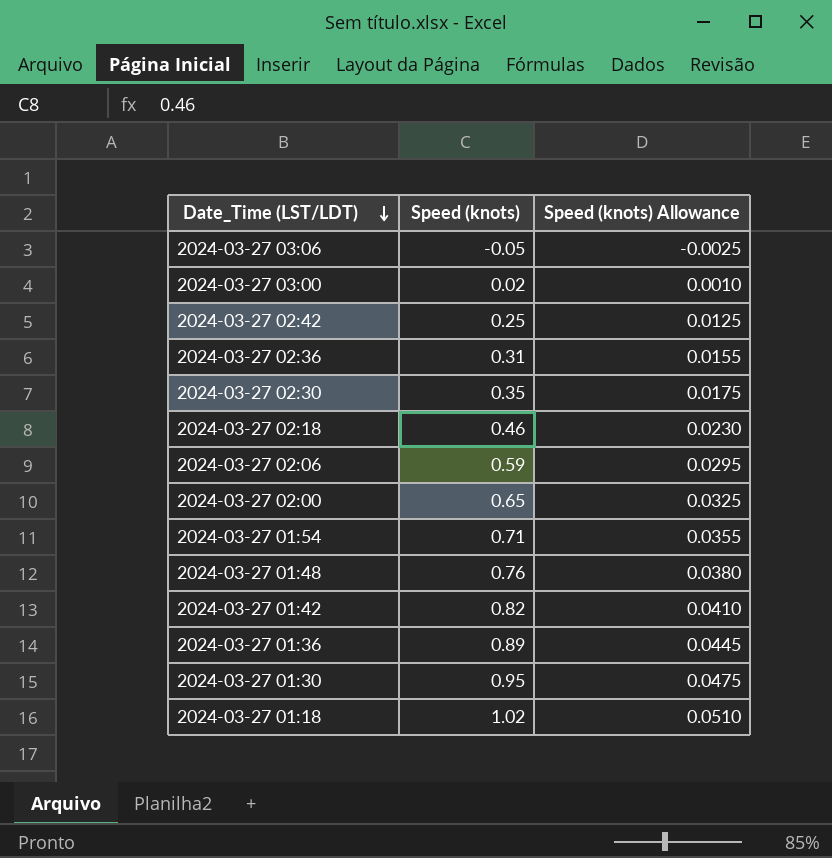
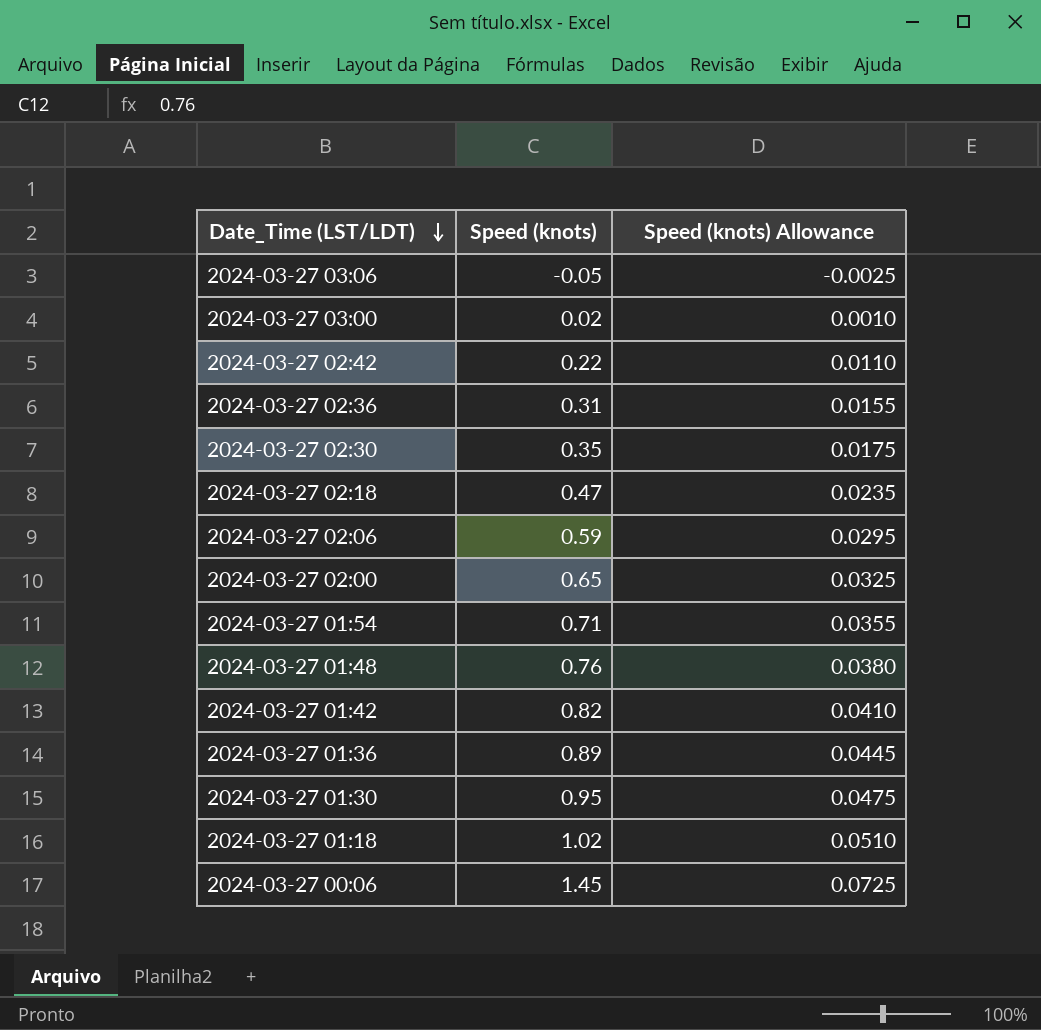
2024-03-27 02:42 | Speed (knots): 0.25 -> 0.22
2024-03-27 02:42 | Speed (knots) Allowance: 0.0125 -> 0.0110
2024-03-27 02:18 | Speed (knots): 0.46 -> 0.47
2024-03-27 02:18 | Speed (knots) Allowance: 0.0230 -> 0.0235
row 2024-03-27 00:06: none -> 1.45 | 0.0725

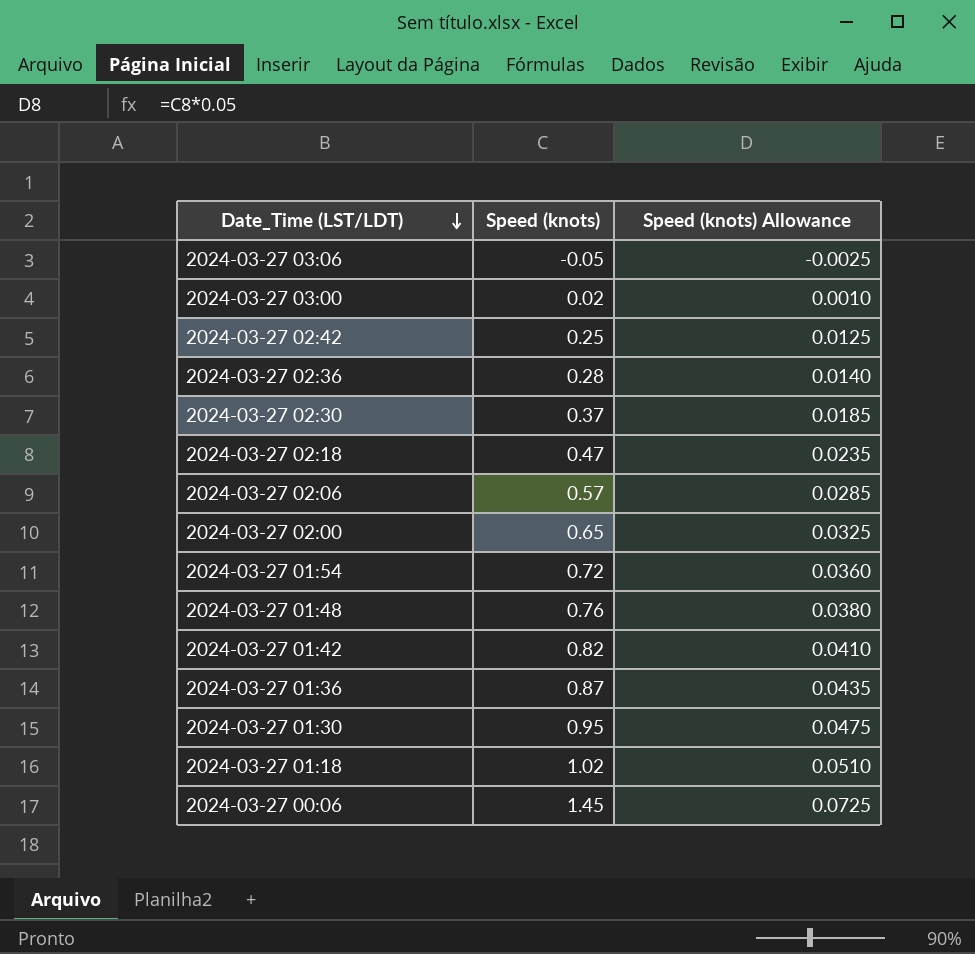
2024-03-27 02:42 | Speed (knots): 0.22 -> 0.25
2024-03-27 02:42 | Speed (knots) Allowance: 0.0110 -> 0.0125
2024-03-27 02:36 | Speed (knots): 0.31 -> 0.28
2024-03-27 02:36 | Speed (knots) Allowance: 0.0155 -> 0.0140
2024-03-27 02:30 | Speed (knots): 0.35 -> 0.37
2024-03-27 02:30 | Speed (knots) Allowance: 0.0175 -> 0.0185
2024-03-27 02:06 | Speed (knots): 0.59 -> 0.57
2024-03-27 02:06 | Speed (knots) Allowance: 0.0295 -> 0.0285
2024-03-27 01:54 | Speed (knots): 0.71 -> 0.72
2024-03-27 01:54 | Speed (knots) Allowance: 0.0355 -> 0.0360
2024-03-27 01:36 | Speed (knots): 0.89 -> 0.87
2024-03-27 01:36 | Speed (knots) Allowance: 0.0445 -> 0.0435

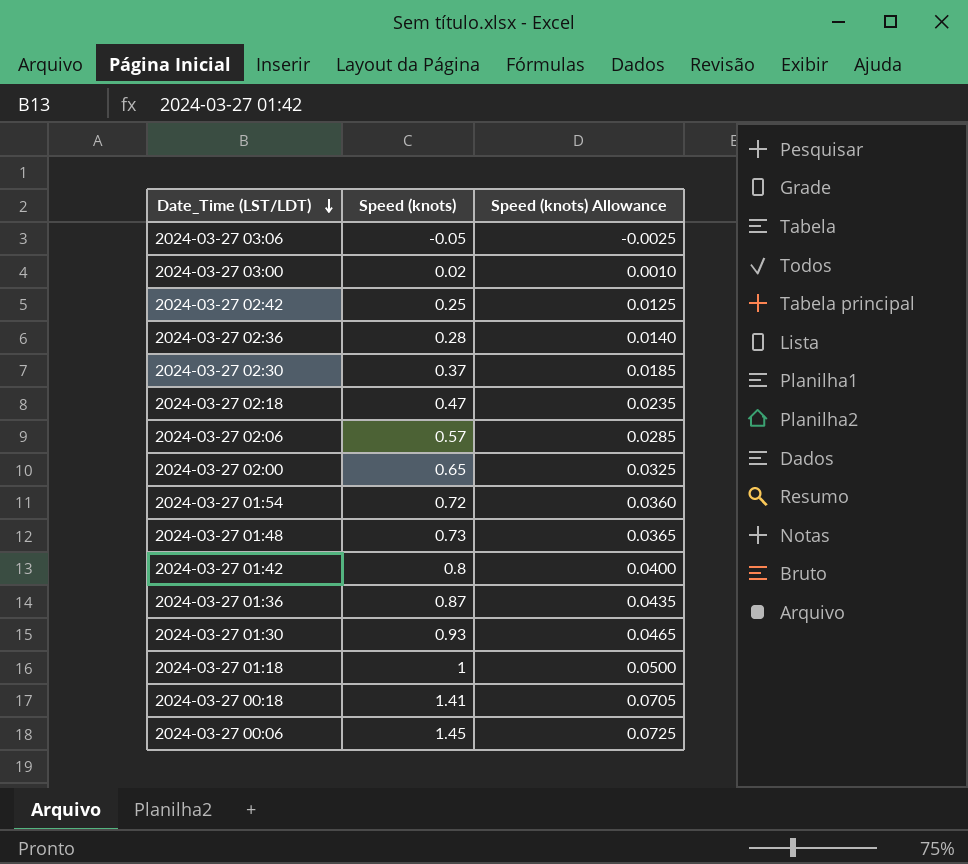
2024-03-27 01:48 | Speed (knots): 0.76 -> 0.73
2024-03-27 01:48 | Speed (knots) Allowance: 0.0380 -> 0.0365
2024-03-27 01:42 | Speed (knots): 0.82 -> 0.8
2024-03-27 01:42 | Speed (knots) Allowance: 0.0410 -> 0.0400
2024-03-27 01:30 | Speed (knots): 0.95 -> 0.93
2024-03-27 01:30 | Speed (knots) Allowance: 0.0475 -> 0.0465
2024-03-27 01:18 | Speed (knots): 1.02 -> 1
2024-03-27 01:18 | Speed (knots) Allowance: 0.0510 -> 0.0500
row 2024-03-27 00:18: none -> 1.41 | 0.0705

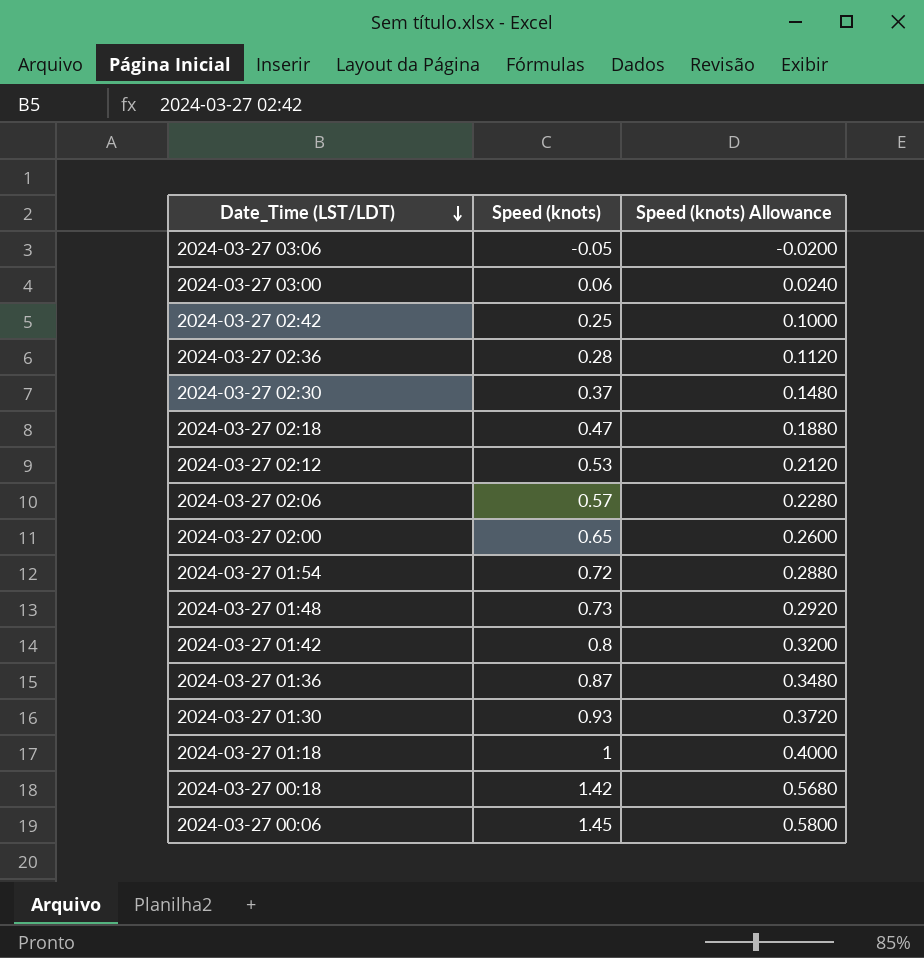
column Speed (knots) Allowance | formula: [Speed (knots)] * 0.05 -> [Speed (knots)] * 0.4
2024-03-27 03:00 | Speed (knots): 0.02 -> 0.06
row 2024-03-27 02:12: none -> 0.53 | 0.2120
2024-03-27 00:18 | Speed (knots): 1.41 -> 1.42

